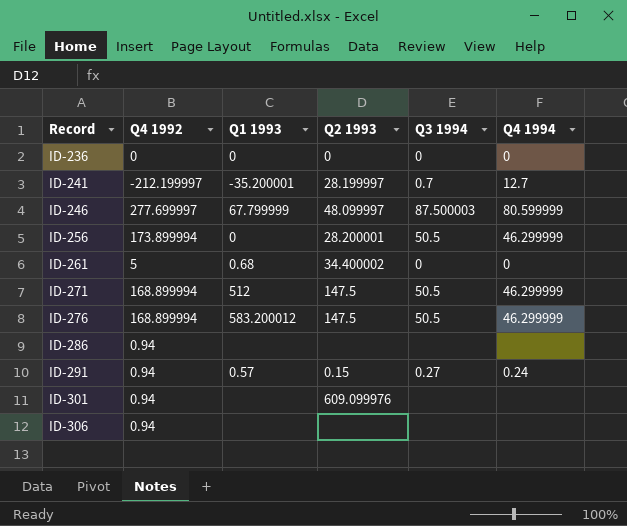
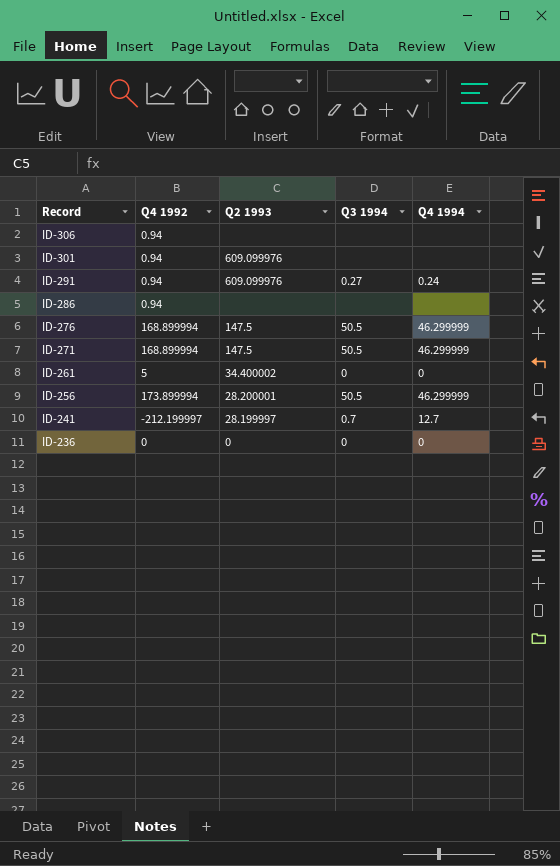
row order: Record ascending -> Record descending
column Q1 1993 | position: 3 -> none
row ID-246: 277.699997 | 67.799999 | 48.099997 | 87.500003 | 80.599999 -> none
ID-291 | Q2 1993: 0.15 -> 609.099976

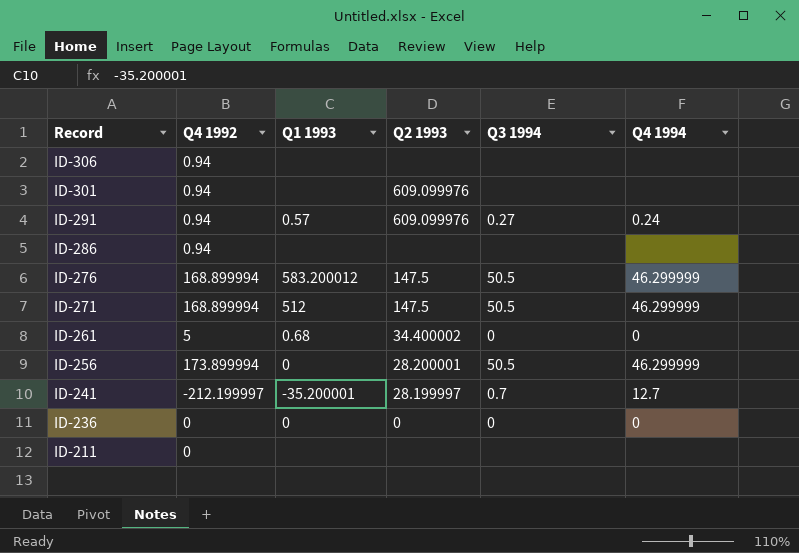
column Q1 1993 | position: none -> 3
row ID-211: none -> 0 | none | none | none | none

